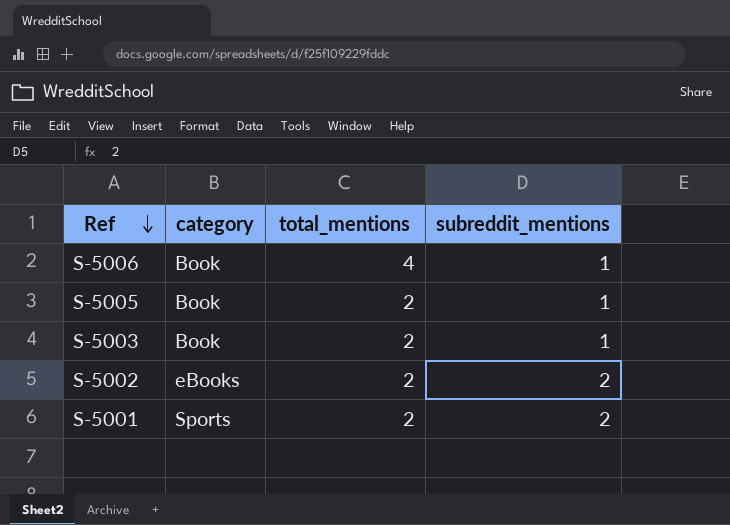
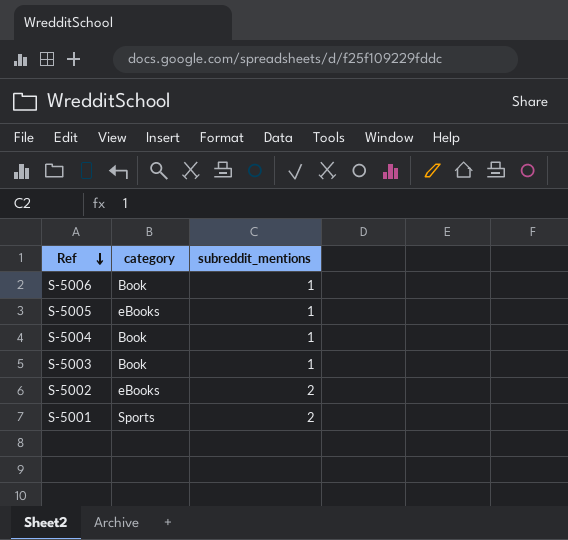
column total_mentions | position: 3 -> none
S-5005 | category: Book -> eBooks
row S-5004: none -> Book | 1

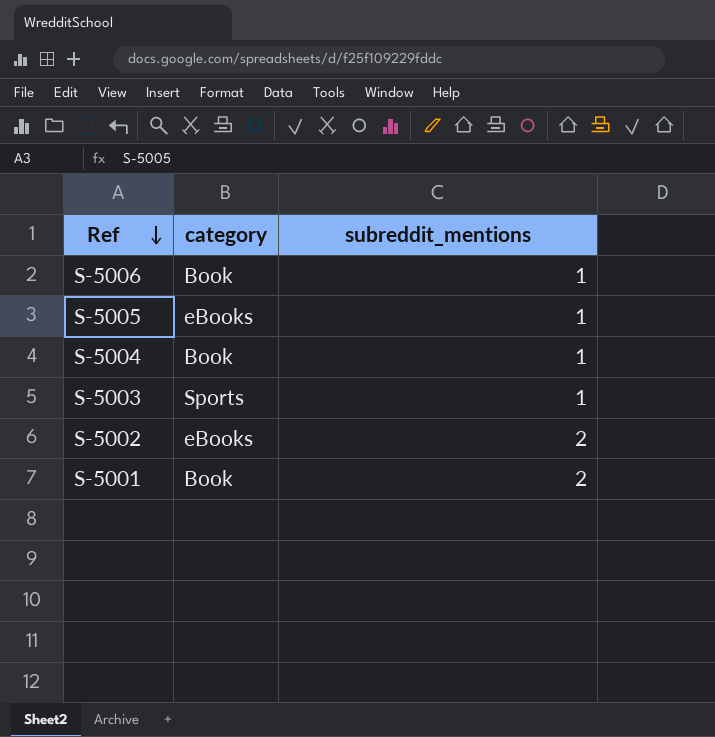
S-5003 | category: Book -> Sports
S-5001 | category: Sports -> Book

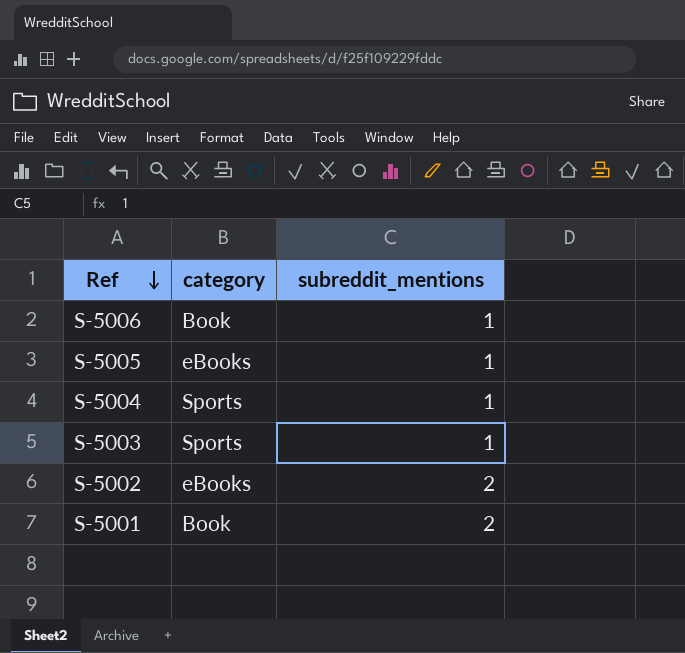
S-5004 | category: Book -> Sports

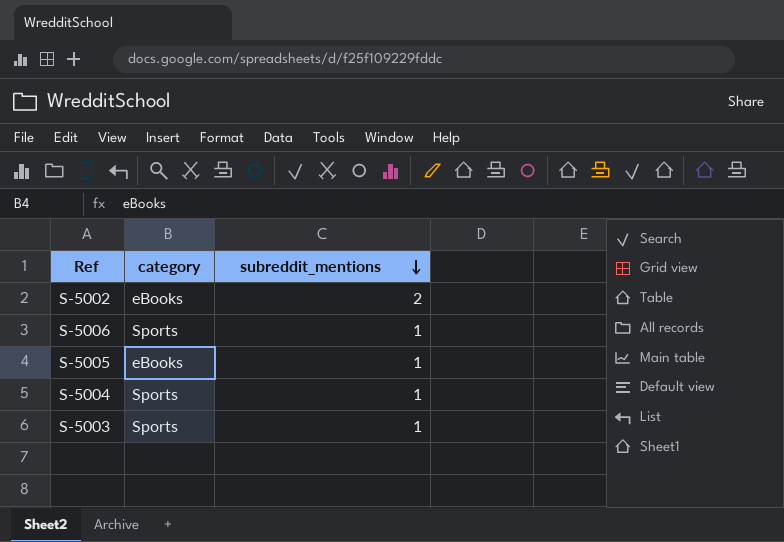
row order: Ref descending -> subreddit_mentions descending
row S-5001: Book | 2 -> none
S-5006 | category: Book -> Sports

